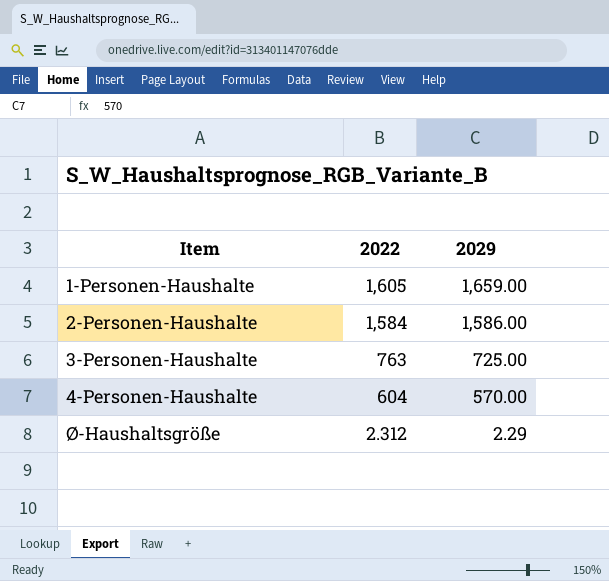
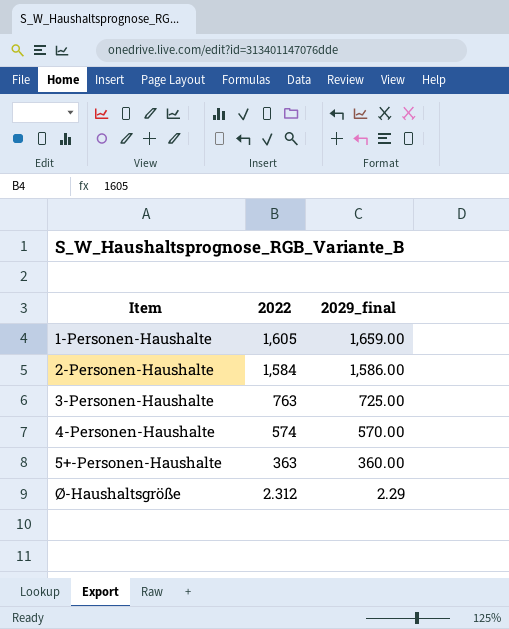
column name: 2029 -> 2029_final
4-Personen-Haushalte | 2022: 604 -> 574
row 5+-Personen-Haushalte: none -> 363 | 360.00

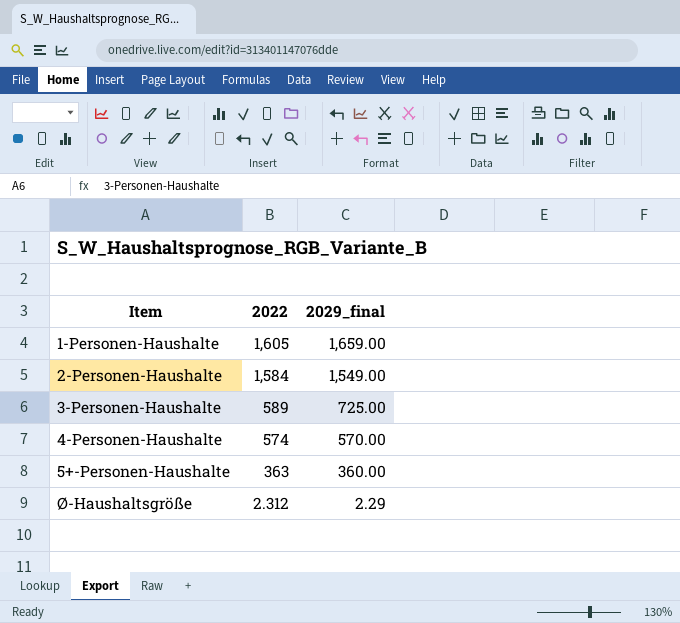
2-Personen-Haushalte | 2029_final: 1,586.00 -> 1,549.00
3-Personen-Haushalte | 2022: 763 -> 589

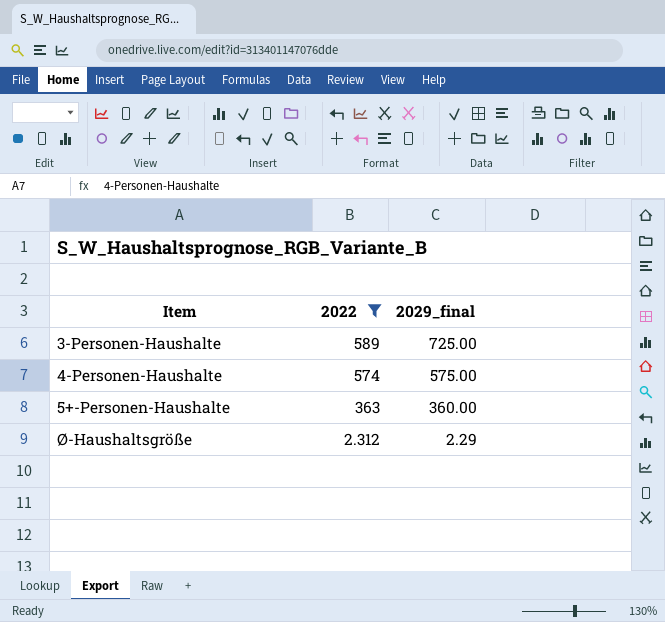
filter: none -> 2022 <= 589
4-Personen-Haushalte | 2029_final: 570.00 -> 575.00

